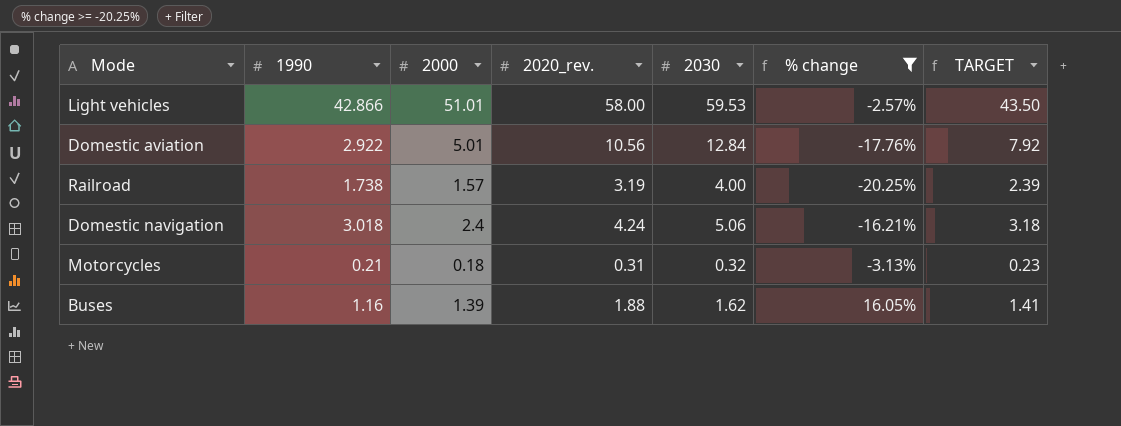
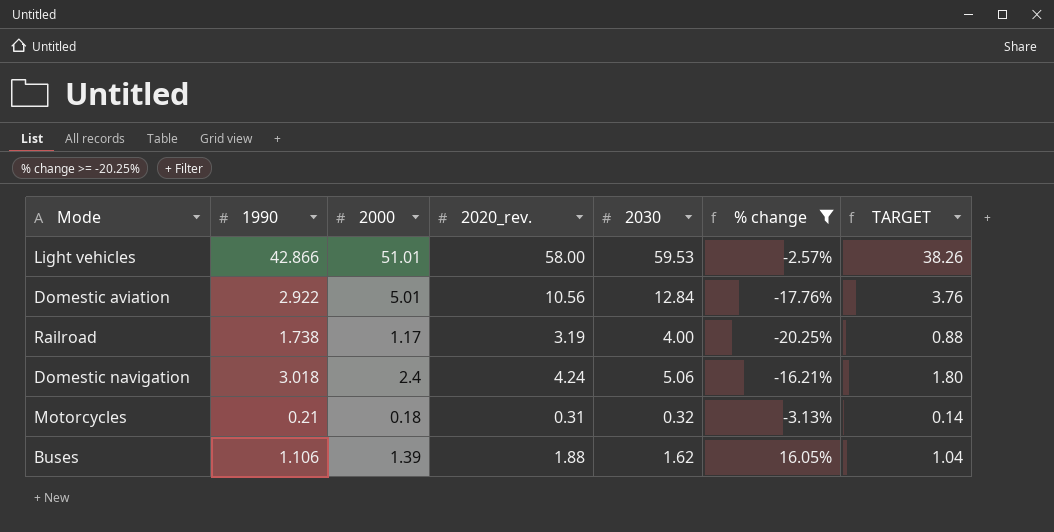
column TARGET | formula: [2020_rev.] * 0.75 -> [2000] * 0.75
Railroad | 2000: 1.57 -> 1.17
Buses | 1990: 1.16 -> 1.106

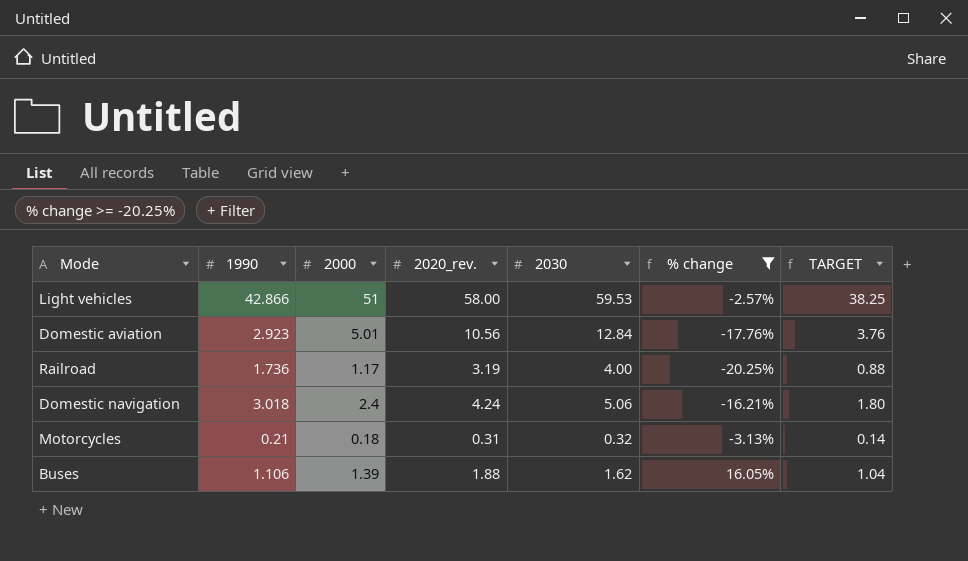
Light vehicles | 2000: 51.01 -> 51
Light vehicles | TARGET: 38.26 -> 38.25
Domestic aviation | 1990: 2.922 -> 2.923
Railroad | 1990: 1.738 -> 1.736

